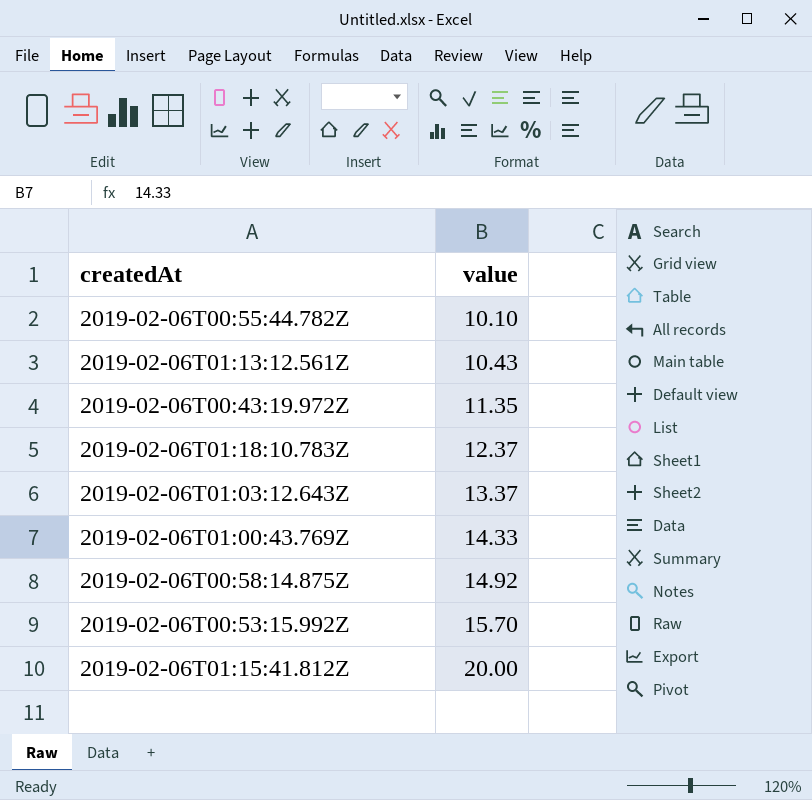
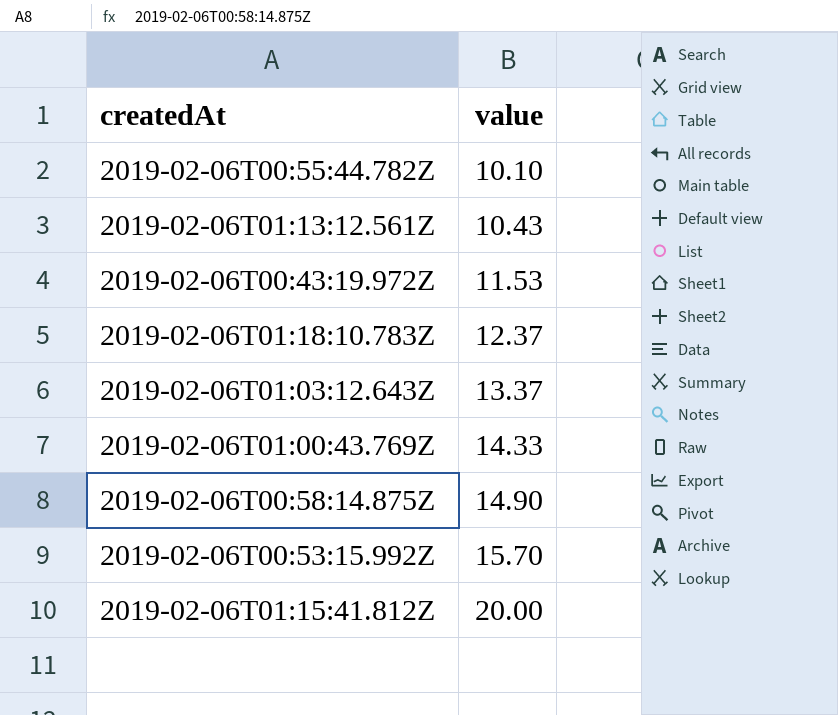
2019-02-06T00:43:19.972Z | value: 11.35 -> 11.53
2019-02-06T00:58:14.875Z | value: 14.92 -> 14.90

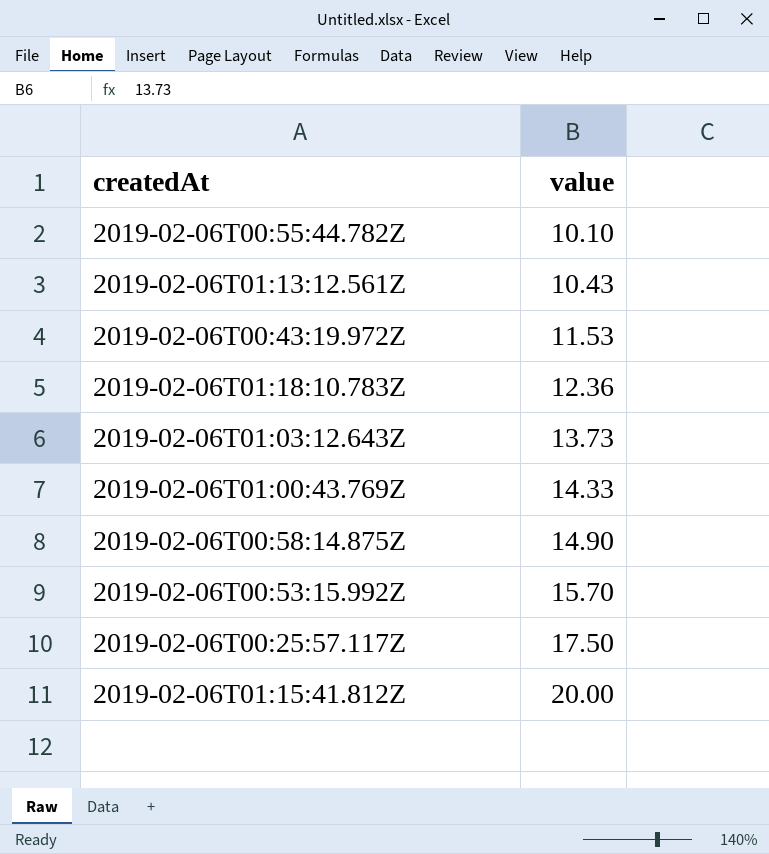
2019-02-06T01:18:10.783Z | value: 12.37 -> 12.36
2019-02-06T01:03:12.643Z | value: 13.37 -> 13.73
row 2019-02-06T00:25:57.117Z: none -> 17.50

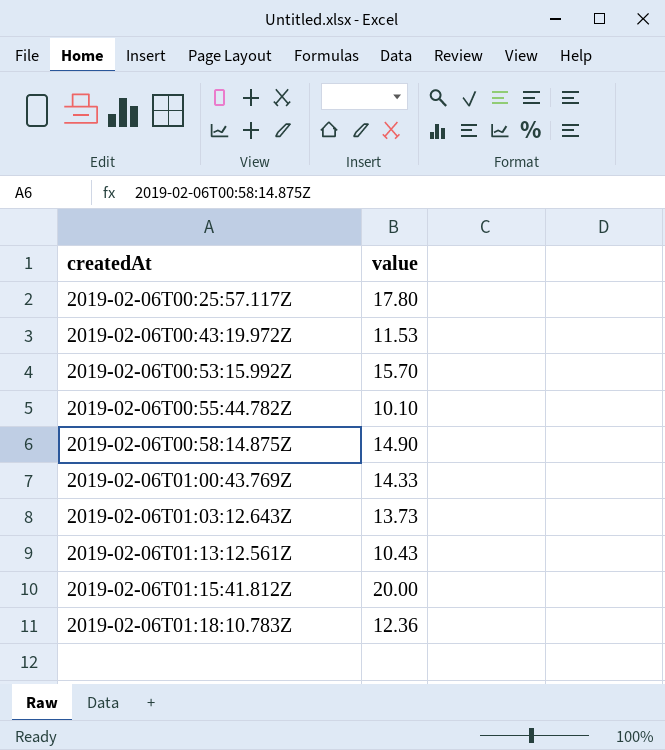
row order: value ascending -> createdAt ascending
2019-02-06T00:25:57.117Z | value: 17.50 -> 17.80

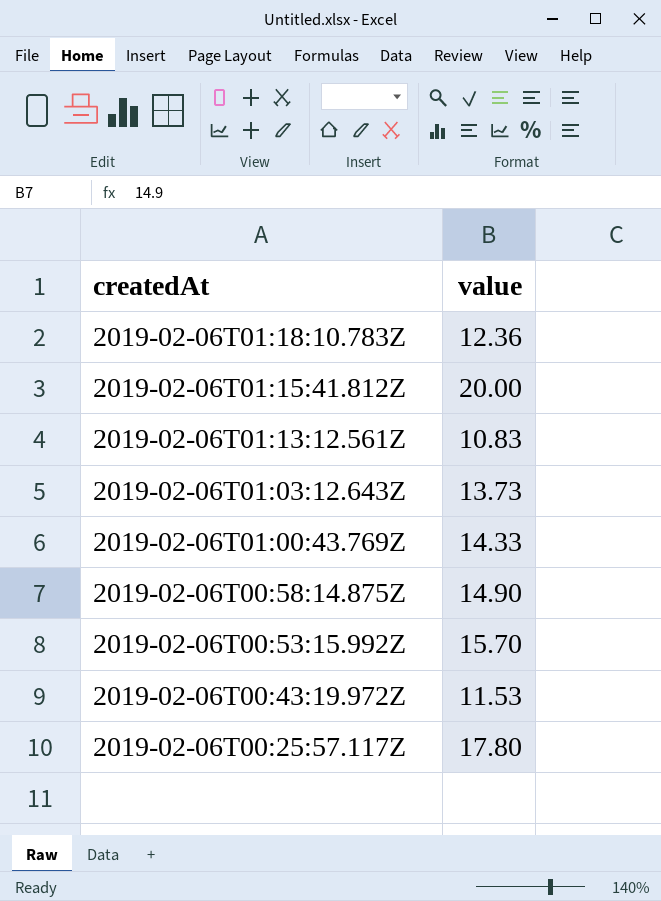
row order: createdAt ascending -> createdAt descending
row 2019-02-06T00:55:44.782Z: 10.10 -> none
2019-02-06T01:13:12.561Z | value: 10.43 -> 10.83

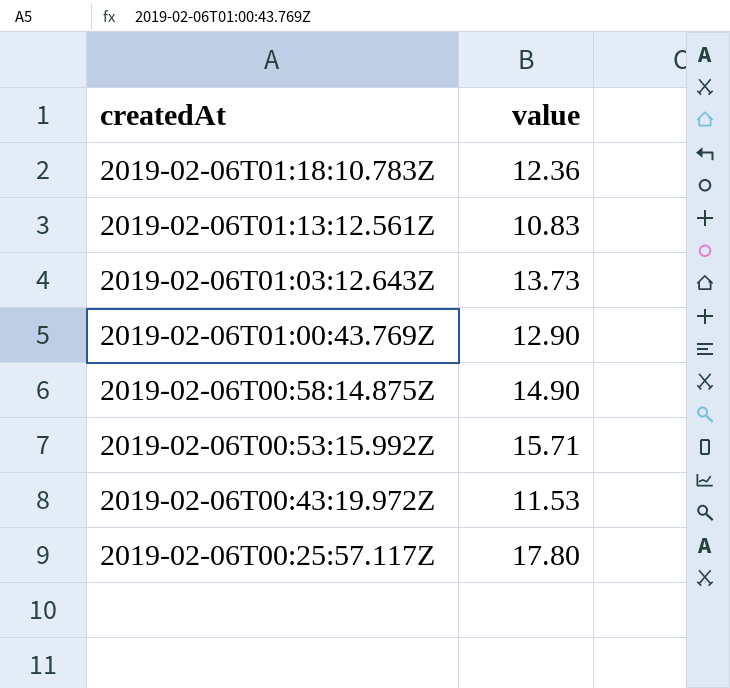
row 2019-02-06T01:15:41.812Z: 20.00 -> none
2019-02-06T01:00:43.769Z | value: 14.33 -> 12.90
2019-02-06T00:53:15.992Z | value: 15.70 -> 15.71

